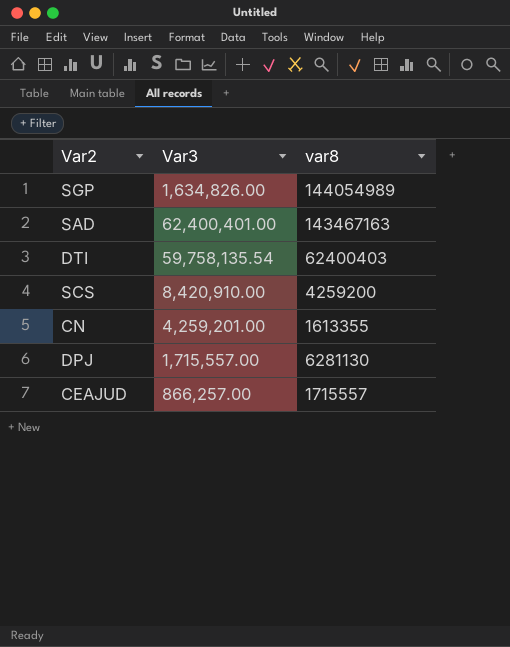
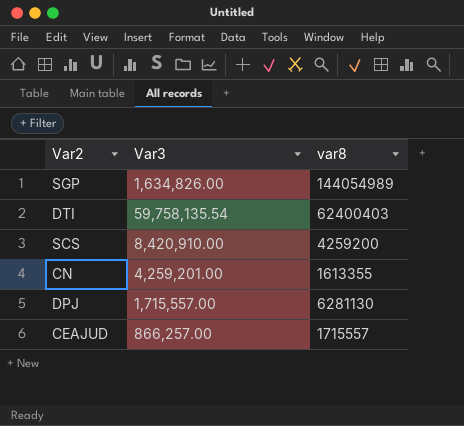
row SAD: 62,400,401.00 | 143467163 -> none

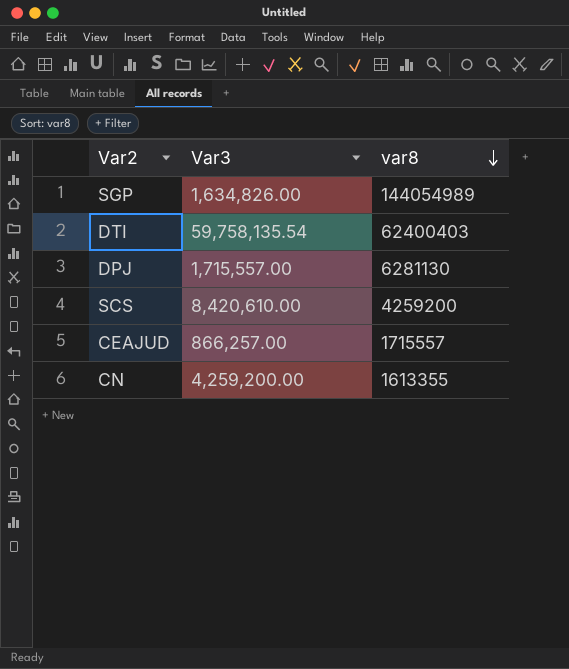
row order: none -> var8 descending
SCS | Var3: 8,420,910.00 -> 8,420,610.00
CN | Var3: 4,259,201.00 -> 4,259,200.00

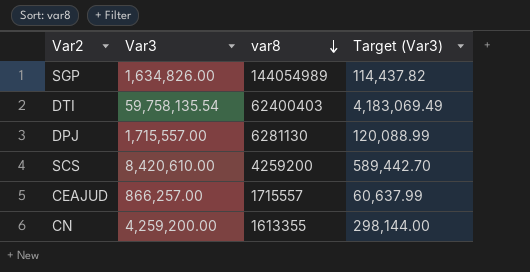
column Target (Var3) | formula: none -> [Var3] * 0.07

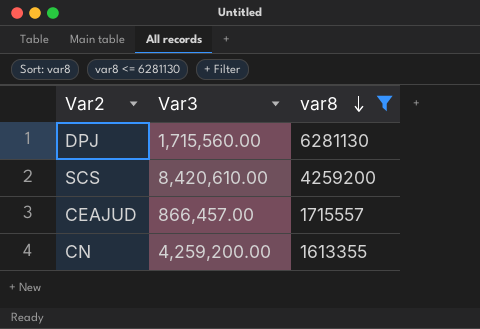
filter: none -> var8 <= 6281130
column Target (Var3) | formula: [Var3] * 0.07 -> none
DPJ | Var3: 1,715,557.00 -> 1,715,560.00
CEAJUD | Var3: 866,257.00 -> 866,457.00

